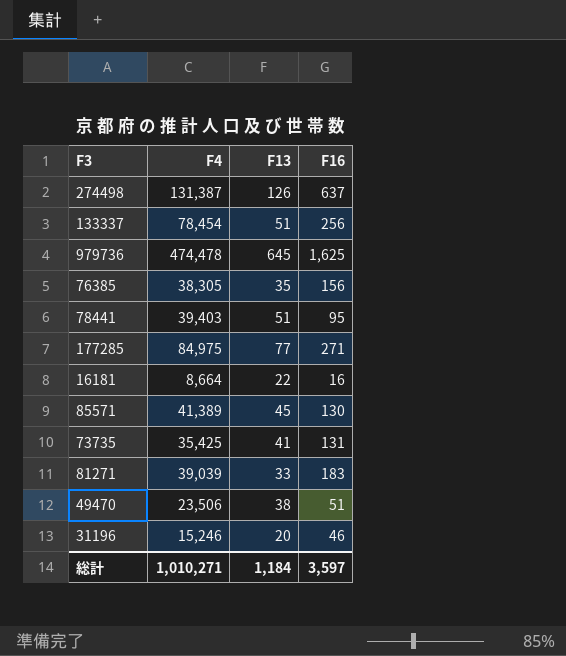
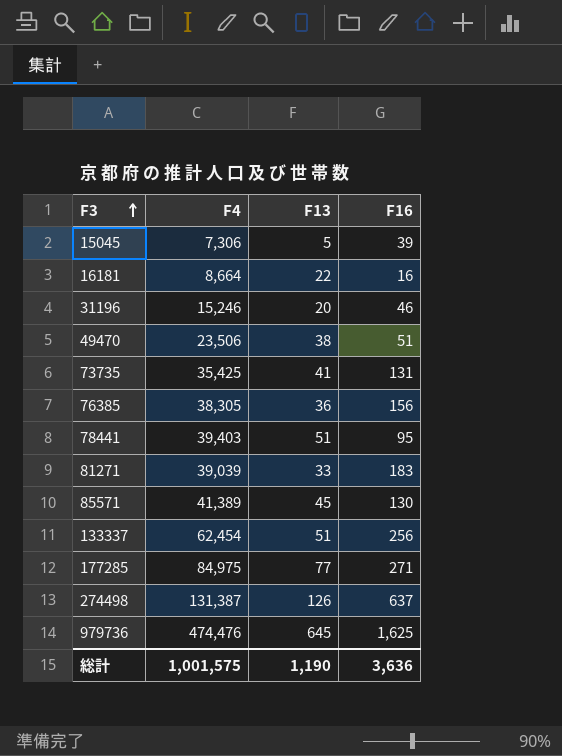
row order: none -> F3 ascending
row 15045: none -> 7,306 | 5 | 39
76385 | F13: 35 -> 36
133337 | F4: 78,454 -> 62,454
979736 | F4: 474,478 -> 474,476
総計 | F4: 1,010,271 -> 1,001,575
総計 | F13: 1,184 -> 1,190
総計 | F16: 3,597 -> 3,636

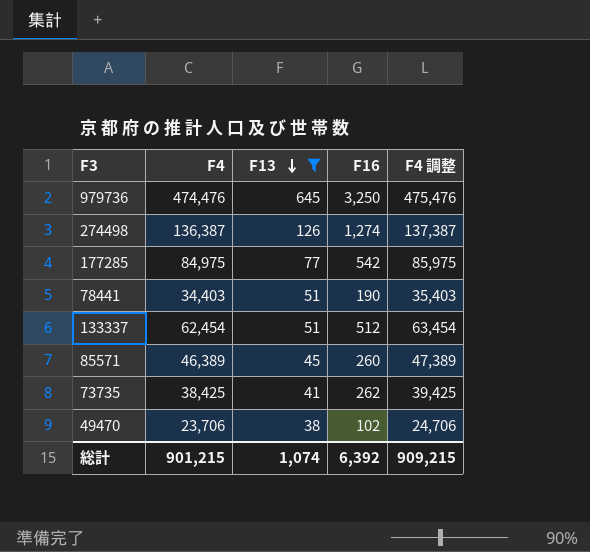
filter: none -> F13 >= 38
row order: F3 ascending -> F13 descending
column F4 調整 | formula: none -> [F4] + 1000
979736 | F16: 1,625 -> 3,250
274498 | F4: 131,387 -> 136,387
274498 | F16: 637 -> 1,274
177285 | F16: 271 -> 542
78441 | F4: 39,403 -> 34,403
78441 | F16: 95 -> 190
133337 | F16: 256 -> 512
85571 | F4: 41,389 -> 46,389
85571 | F16: 130 -> 260
73735 | F4: 35,425 -> 38,425
73735 | F16: 131 -> 262
49470 | F4: 23,506 -> 23,706
49470 | F16: 51 -> 102
総計 | F4: 1,001,575 -> 901,215
総計 | F13: 1,190 -> 1,074
総計 | F16: 3,636 -> 6,392

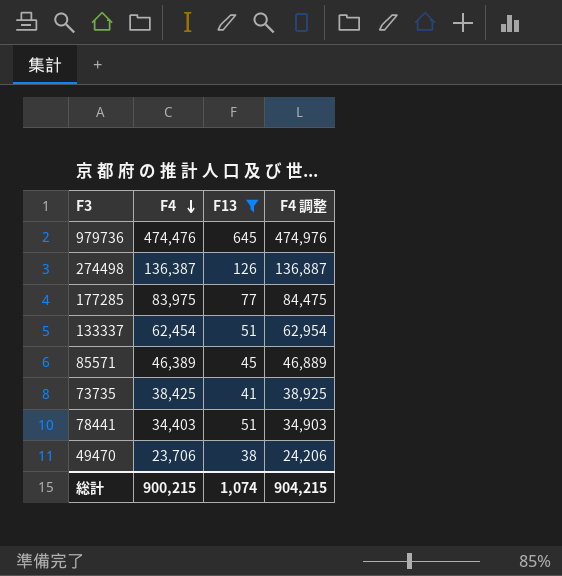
row order: F13 descending -> F4 descending
column F16 | position: 4 -> none
column F4 調整 | formula: [F4] + 1000 -> [F4] + 500
177285 | F4: 84,975 -> 83,975
総計 | F4: 901,215 -> 900,215
総計 | F4 調整: 909,215 -> 904,215

